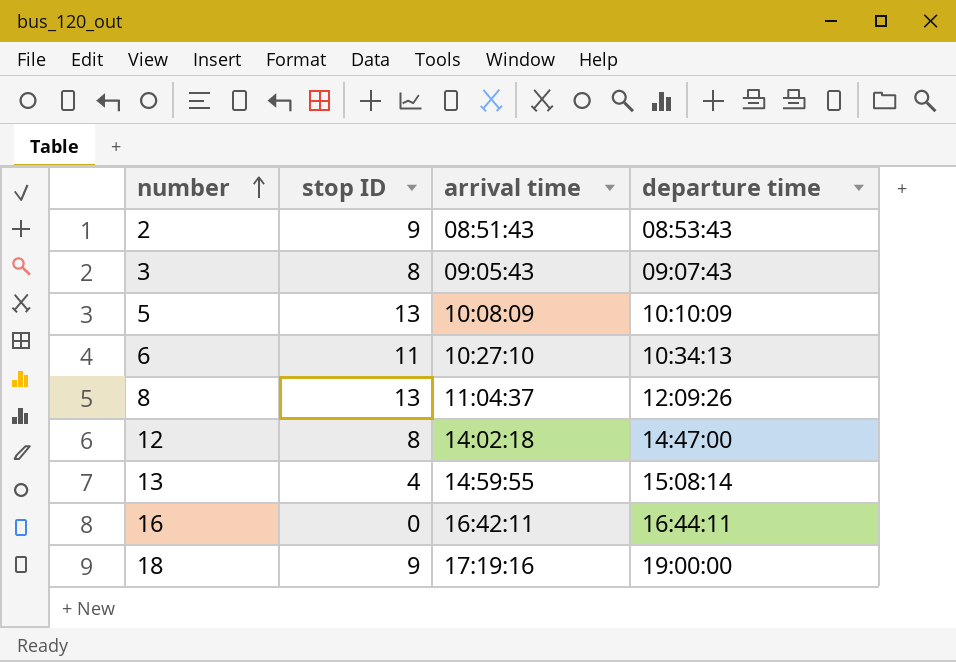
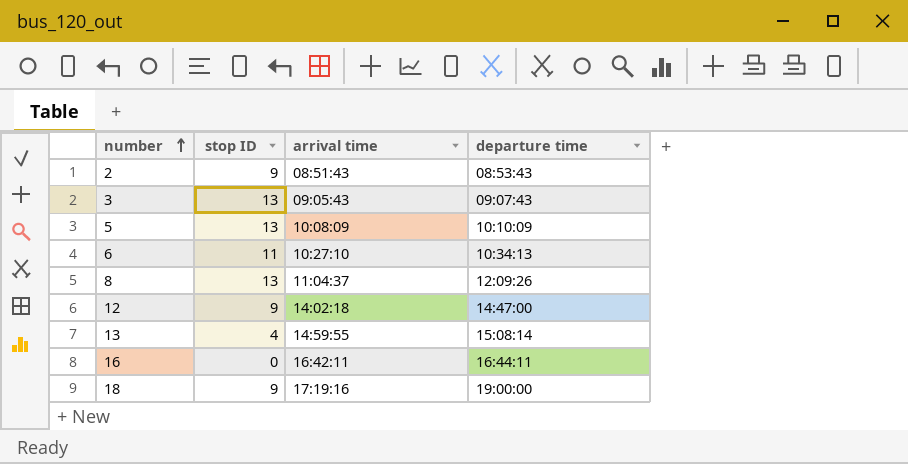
3 | stop ID: 8 -> 13
12 | stop ID: 8 -> 9

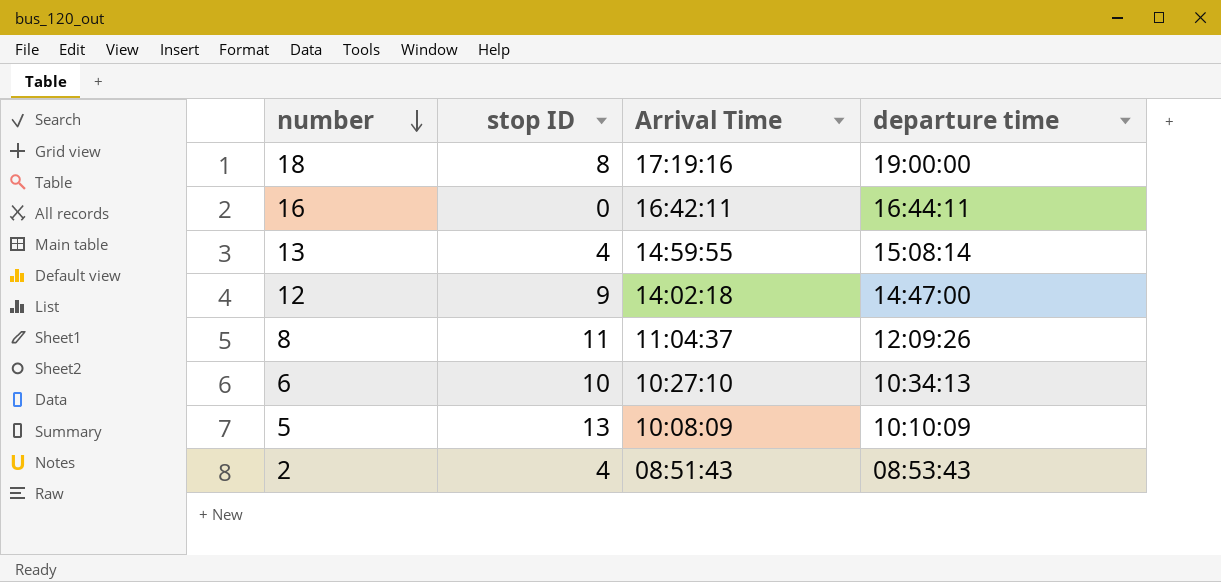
row order: number ascending -> number descending
column name: arrival time -> Arrival Time
row 3: 13 | 09:05:43 | 09:07:43 -> none
18 | stop ID: 9 -> 8
8 | stop ID: 13 -> 11
6 | stop ID: 11 -> 10
2 | stop ID: 9 -> 4

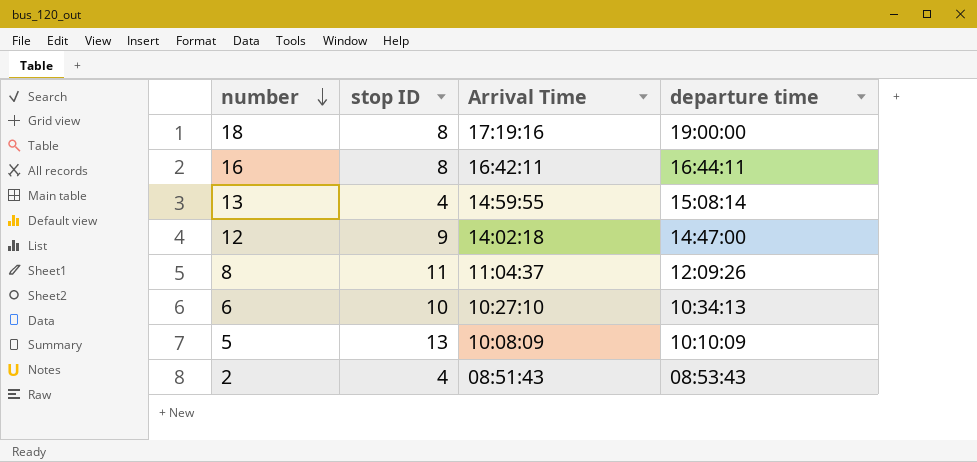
16 | stop ID: 0 -> 8

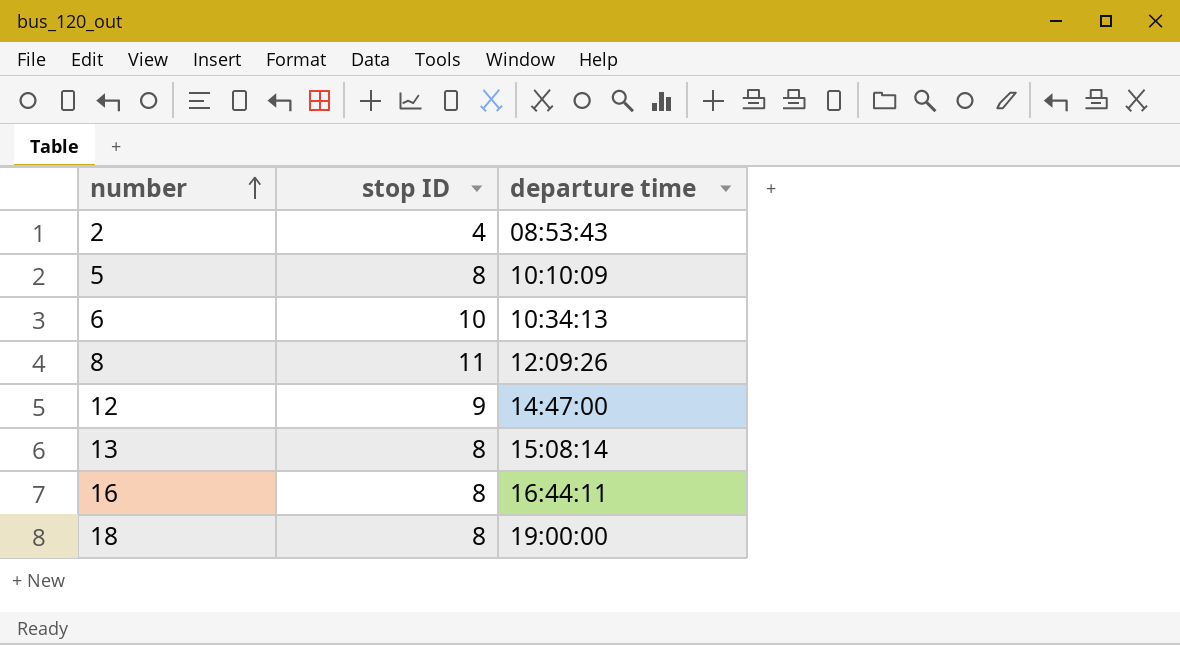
row order: number descending -> number ascending
column Arrival Time | position: 3 -> none
5 | stop ID: 13 -> 8
13 | stop ID: 4 -> 8

